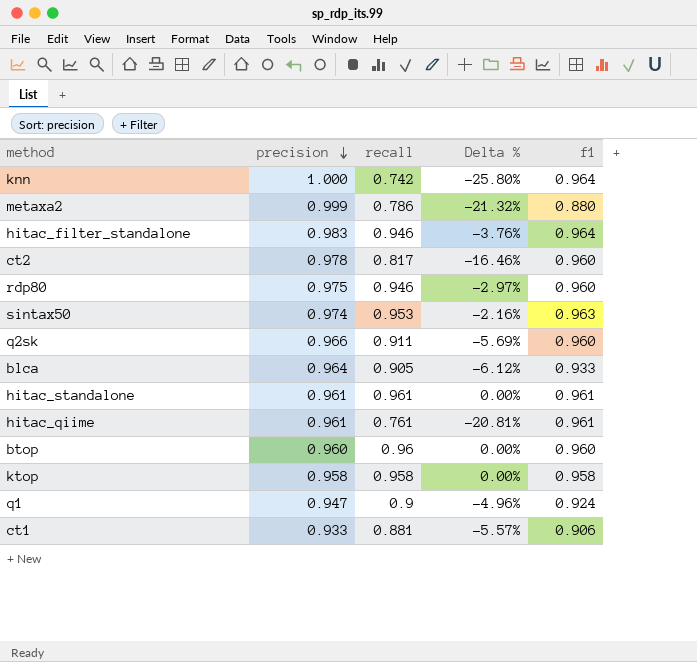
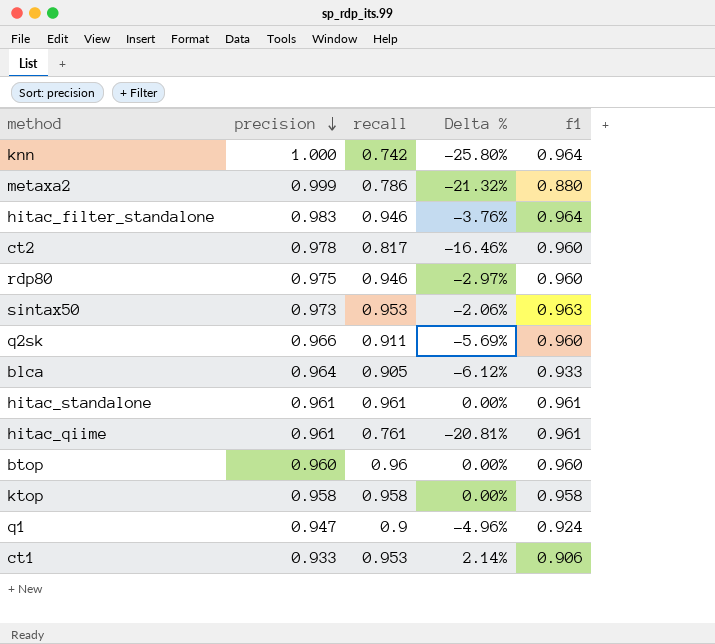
sintax50 | precision: 0.974 -> 0.973
sintax50 | Delta %: -2.16% -> -2.06%
ct1 | recall: 0.881 -> 0.953
ct1 | Delta %: -5.57% -> 2.14%

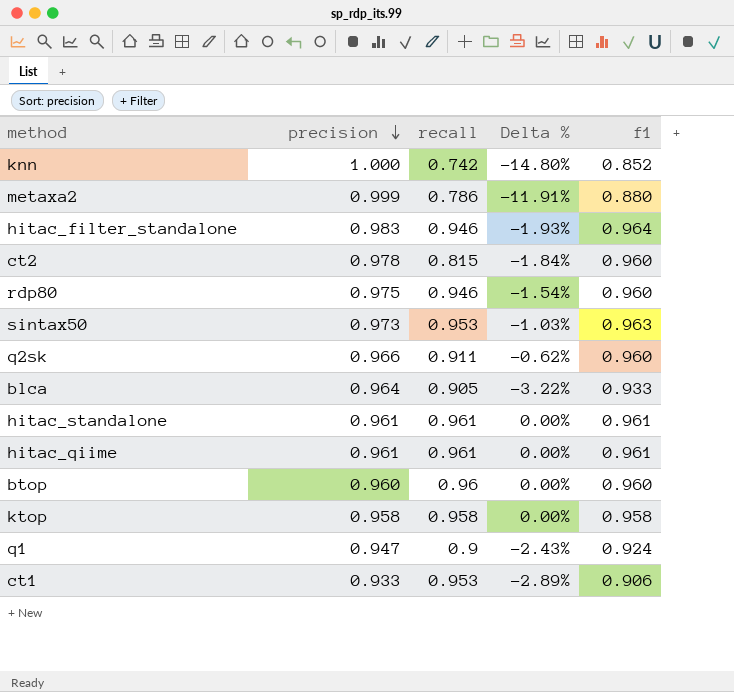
column Delta % | formula: ([recall] - [precision]) / [precision] -> ([f1] - [precision]) / [precision]
knn | f1: 0.964 -> 0.852
ct2 | recall: 0.817 -> 0.815
hitac_qiime | recall: 0.761 -> 0.961

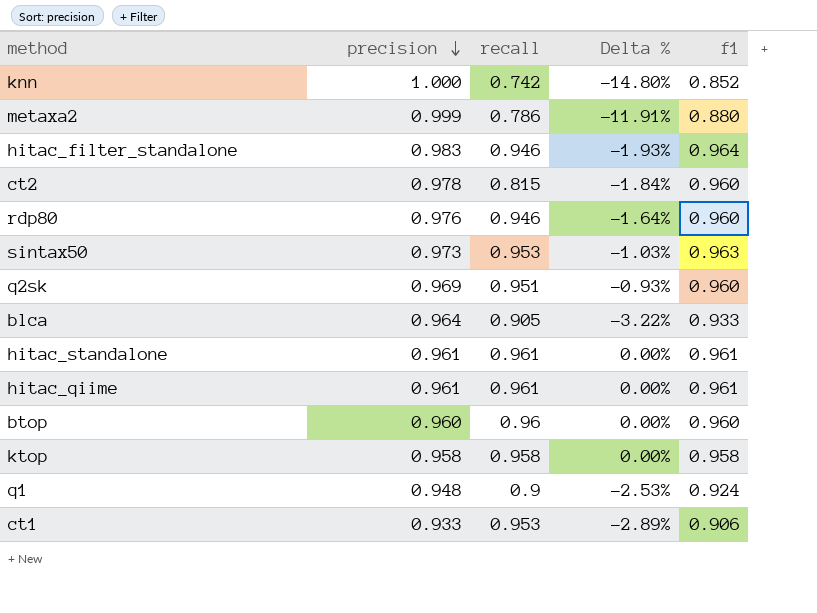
rdp80 | precision: 0.975 -> 0.976
rdp80 | Delta %: -1.54% -> -1.64%
q2sk | precision: 0.966 -> 0.969
q2sk | recall: 0.911 -> 0.951
q2sk | Delta %: -0.62% -> -0.93%
q1 | precision: 0.947 -> 0.948
q1 | Delta %: -2.43% -> -2.53%

